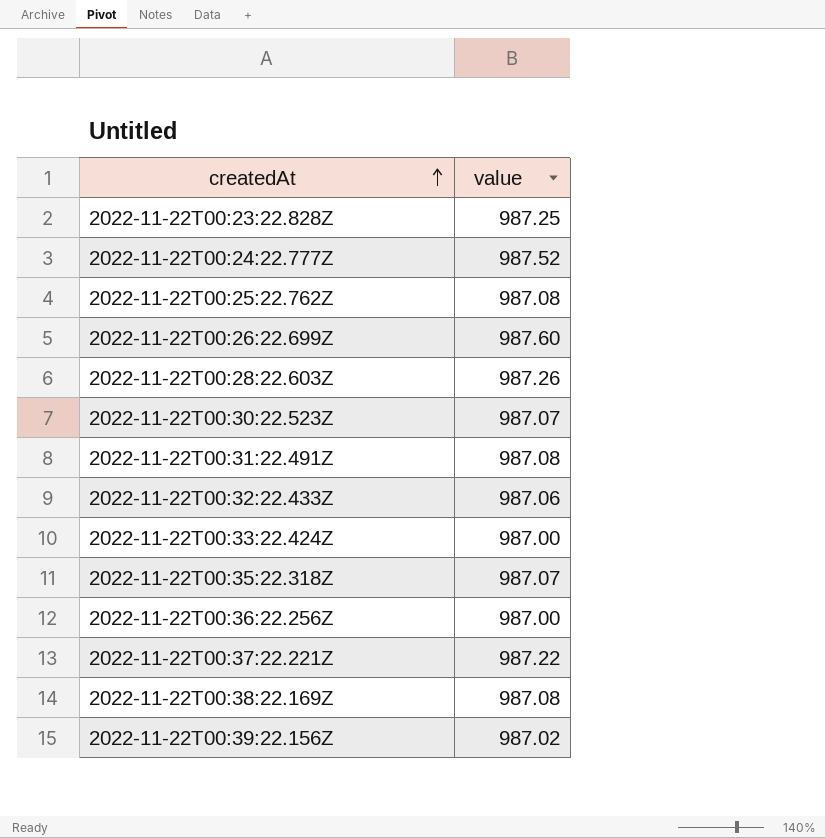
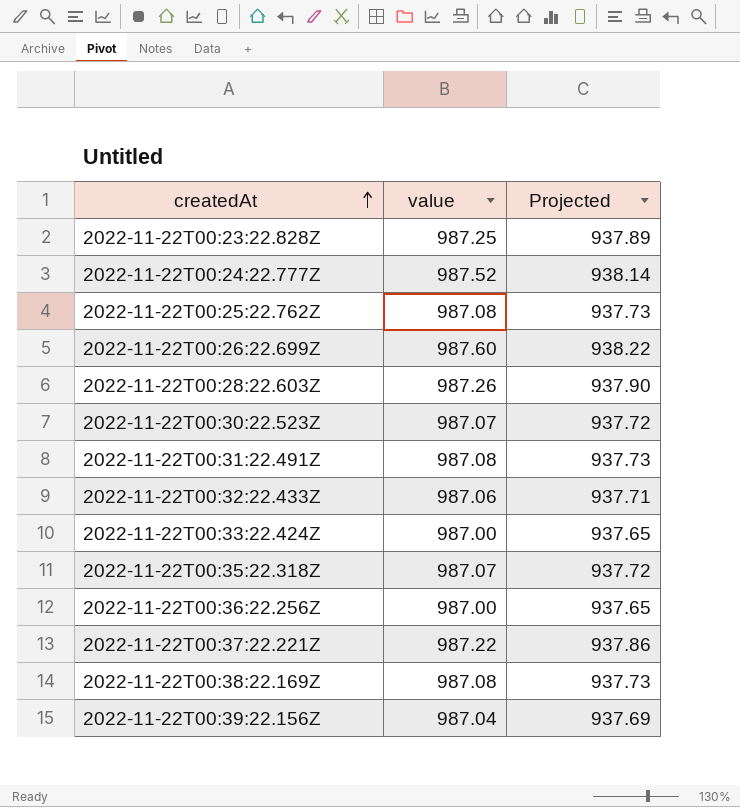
column Projected | formula: none -> [value] * 0.95
2022-11-22T00:39:22.156Z | value: 987.02 -> 987.04

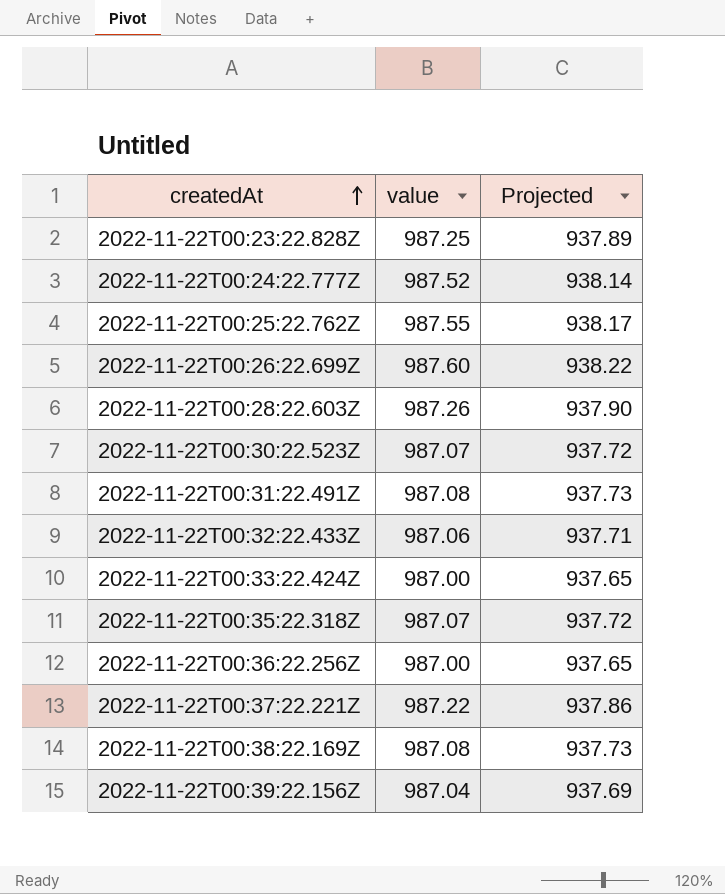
2022-11-22T00:25:22.762Z | value: 987.08 -> 987.55
2022-11-22T00:25:22.762Z | Projected: 937.73 -> 938.17

